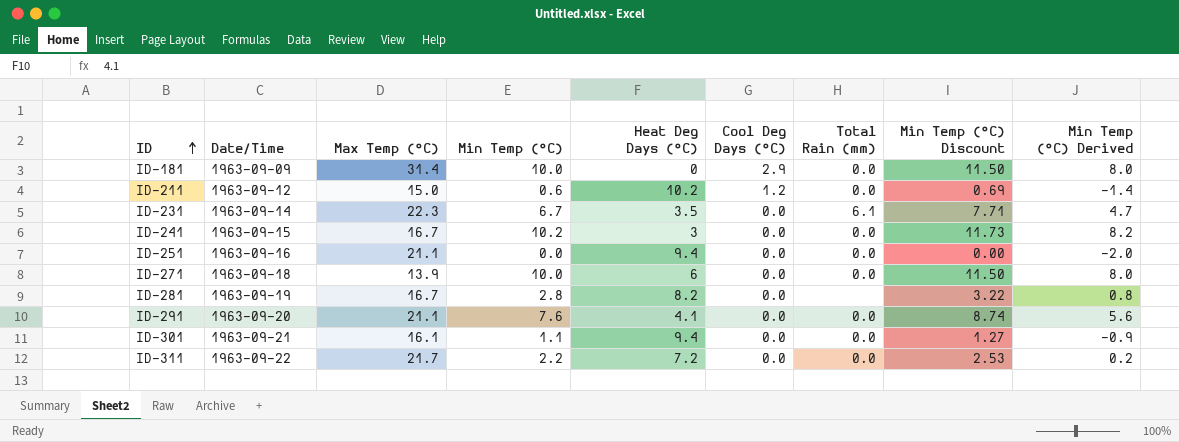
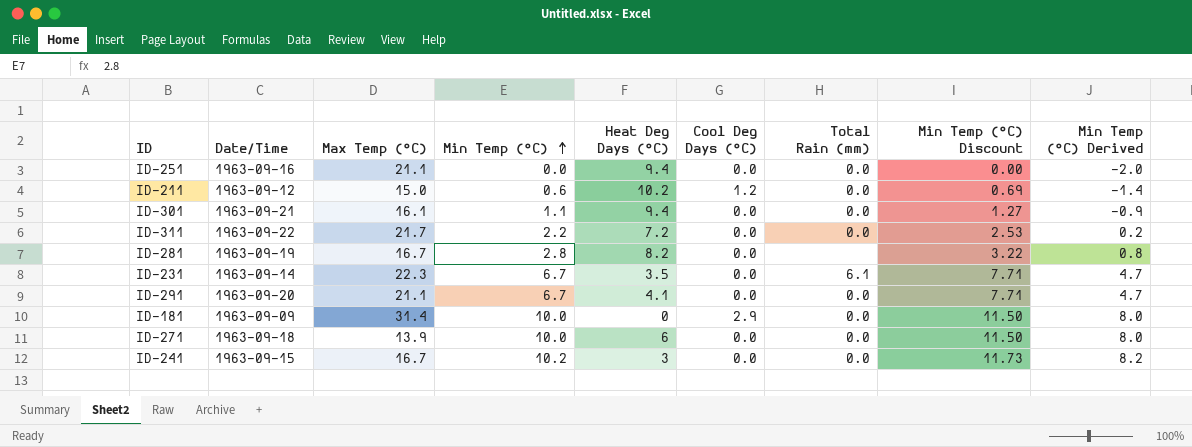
row order: ID ascending -> Min Temp (°C) ascending
ID-291 | Min Temp (°C): 7.6 -> 6.7
ID-291 | Min Temp (°C) Discount: 8.74 -> 7.71
ID-291 | Min Temp (°C) Derived: 5.6 -> 4.7

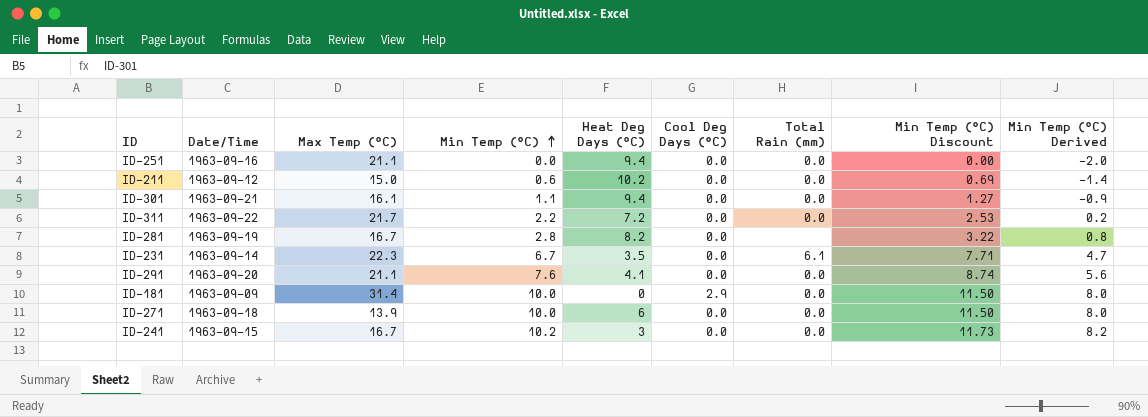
ID-211 | Cool Deg Days (°C): 1.2 -> 0.0
ID-291 | Min Temp (°C): 6.7 -> 7.6
ID-291 | Min Temp (°C) Discount: 7.71 -> 8.74
ID-291 | Min Temp (°C) Derived: 4.7 -> 5.6

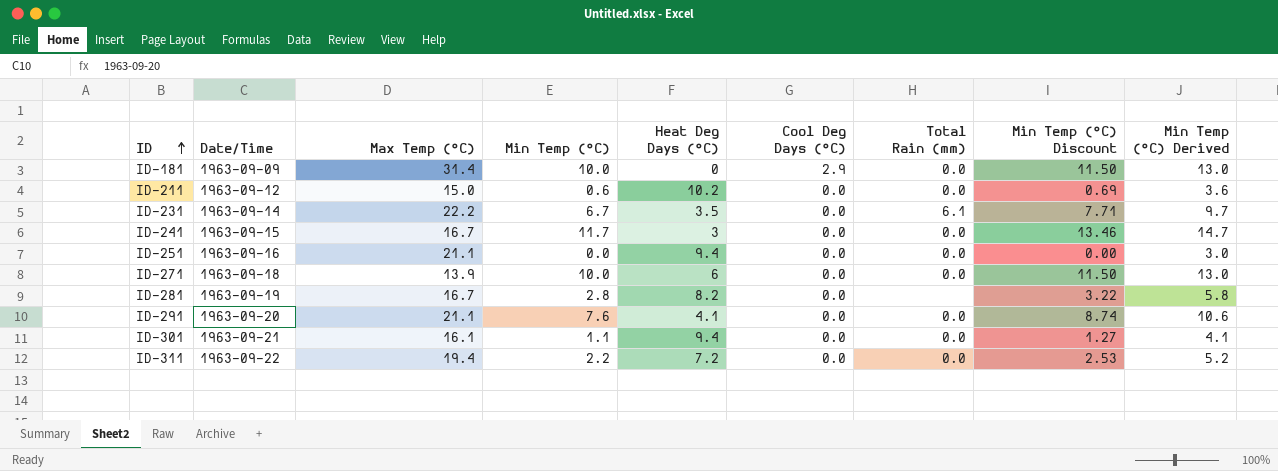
row order: Min Temp (°C) ascending -> ID ascending
column Min Temp (°C) Derived | formula: [Min Temp (°C)] - 2 -> [Min Temp (°C)] + 3
ID-231 | Max Temp (°C): 22.3 -> 22.2
ID-241 | Min Temp (°C): 10.2 -> 11.7
ID-241 | Min Temp (°C) Discount: 11.73 -> 13.46
ID-311 | Max Temp (°C): 21.7 -> 19.4

